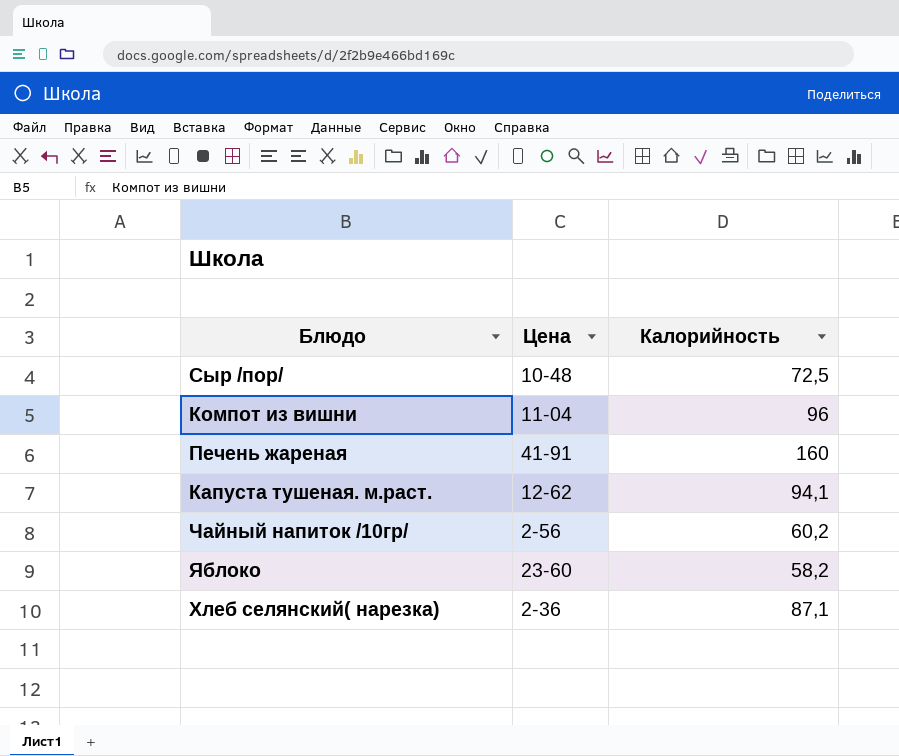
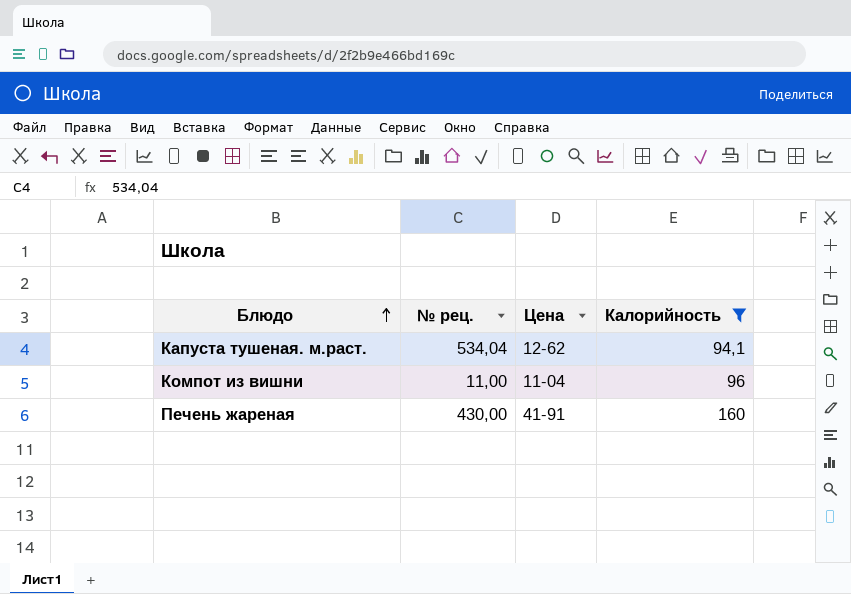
filter: none -> Калорийность >= 94,1
row order: none -> Блюдо ascending
column № рец. | position: none -> 2

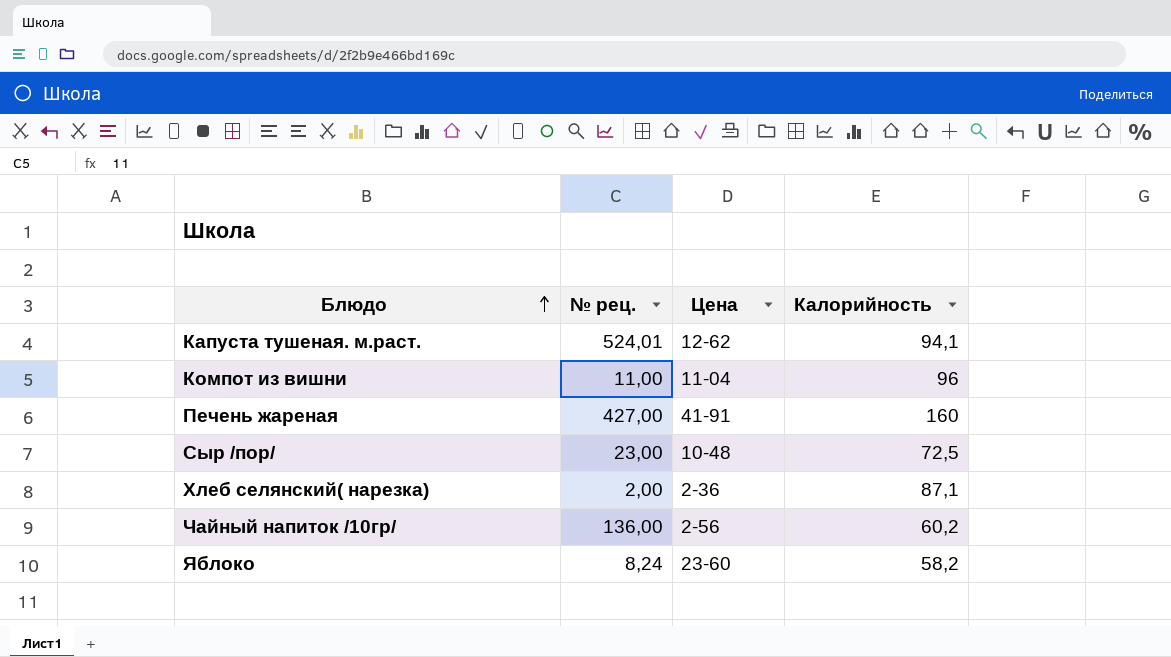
filter: Калорийность >= 94,1 -> none
Капуста тушеная. м.раст. | № рец.: 534,04 -> 524,01
Печень жареная | № рец.: 430,00 -> 427,00

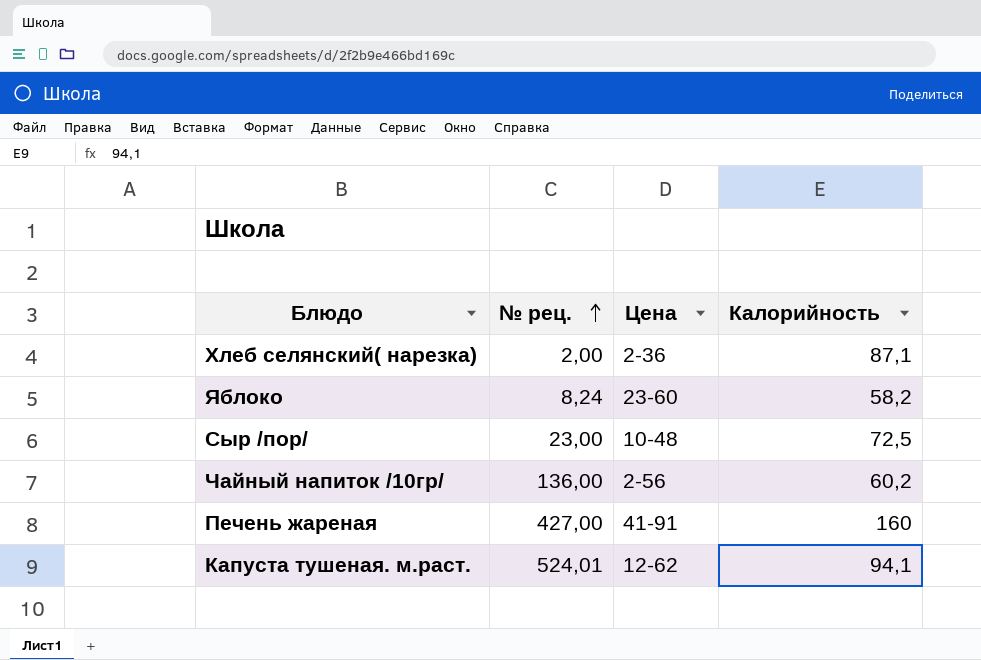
row order: Блюдо ascending -> № рец. ascending
row Компот из вишни: 11,00 | 11-04 | 96 -> none

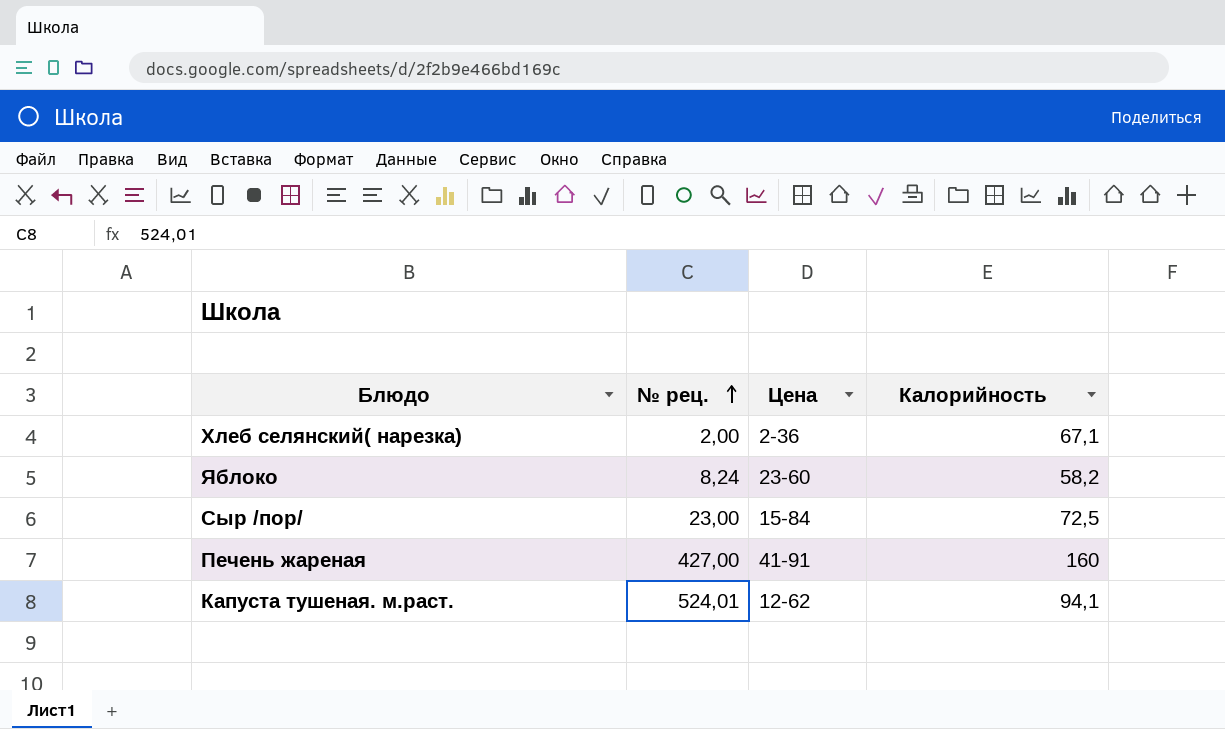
row Чайный напиток /10гр/: 136,00 | 2-56 | 60,2 -> none
Хлеб селянский( нарезка) | Калорийность: 87,1 -> 67,1
Сыр /пор/ | Цена: 10-48 -> 15-84

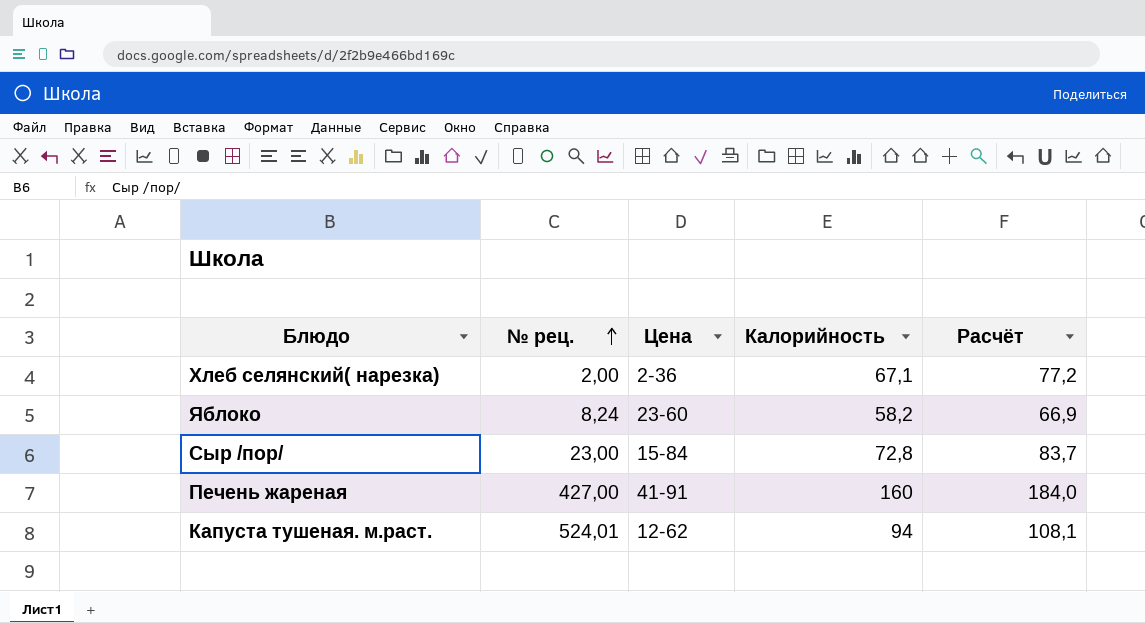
column Расчёт | formula: none -> [Калорийность] * 1,15
Сыр /пор/ | Калорийность: 72,5 -> 72,8
Капуста тушеная. м.раст. | Калорийность: 94,1 -> 94

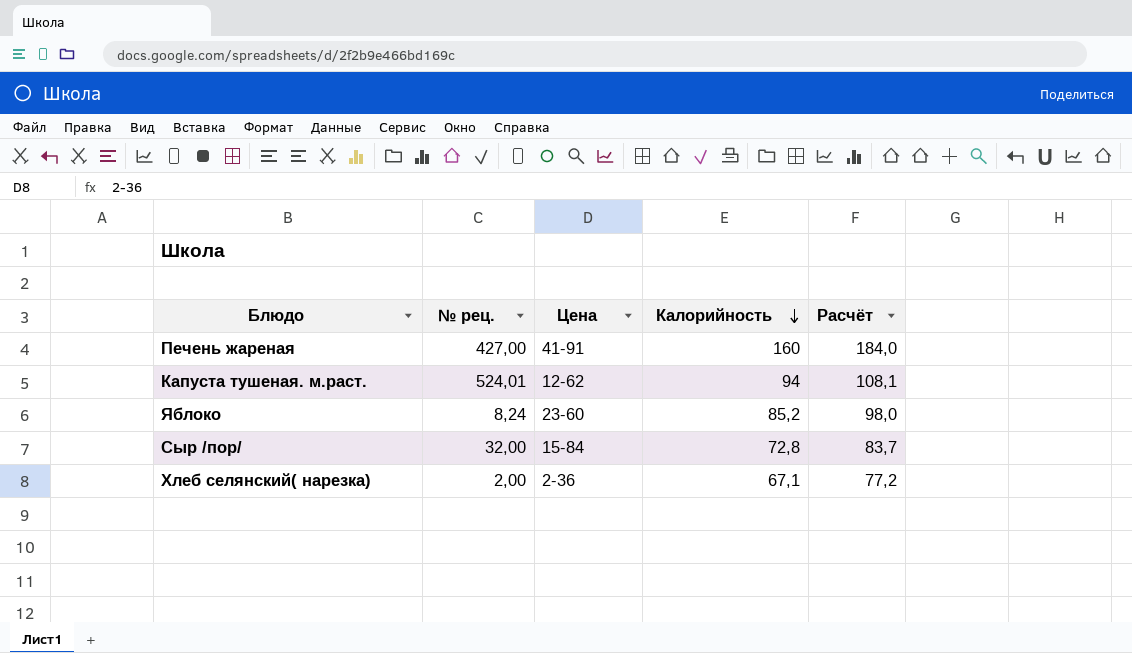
row order: № рец. ascending -> Калорийность descending
Яблоко | Калорийность: 58,2 -> 85,2
Яблоко | Расчёт: 66,9 -> 98,0
Сыр /пор/ | № рец.: 23,00 -> 32,00

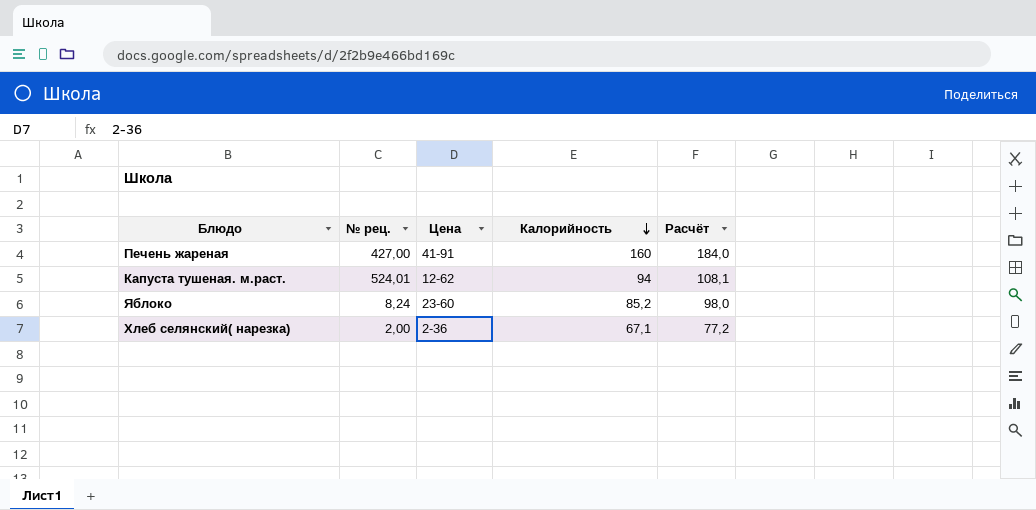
row Сыр /пор/: 32,00 | 15-84 | 72,8 | 83,7 -> none

